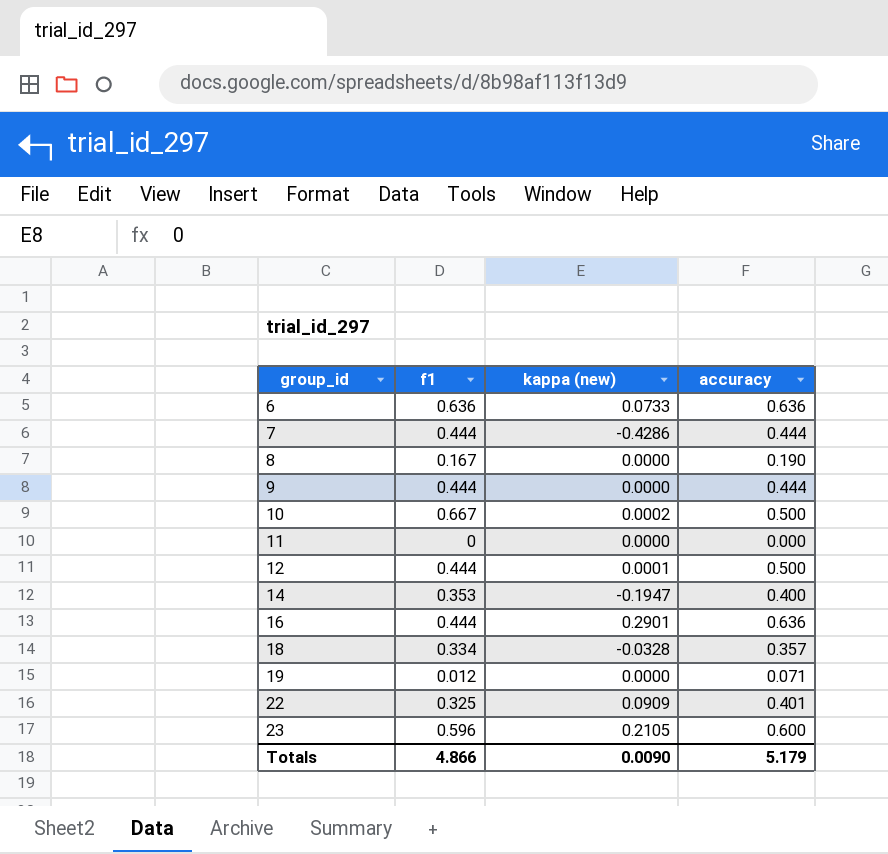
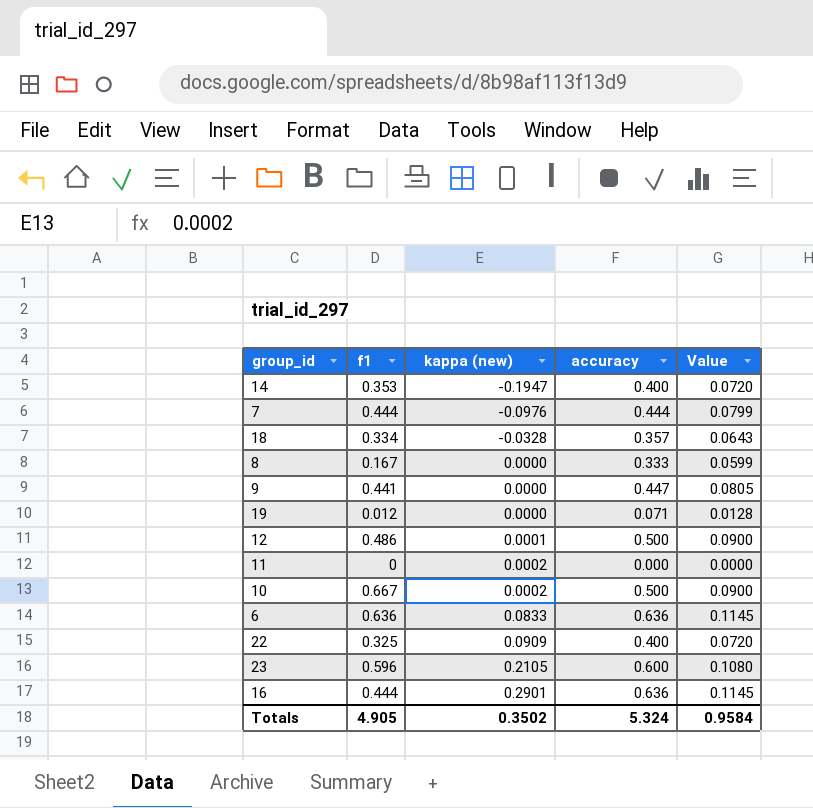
row order: group_id ascending -> kappa (new) ascending
column Value | formula: none -> [accuracy] * 0.18
7 | kappa (new): -0.4286 -> -0.0976
8 | accuracy: 0.190 -> 0.333
9 | f1: 0.444 -> 0.441
9 | accuracy: 0.444 -> 0.447
12 | f1: 0.444 -> 0.486
11 | kappa (new): 0.0000 -> 0.0002
6 | kappa (new): 0.0733 -> 0.0833
22 | accuracy: 0.401 -> 0.400
Totals | f1: 4.866 -> 4.905
Totals | kappa (new): 0.0090 -> 0.3502
Totals | accuracy: 5.179 -> 5.324

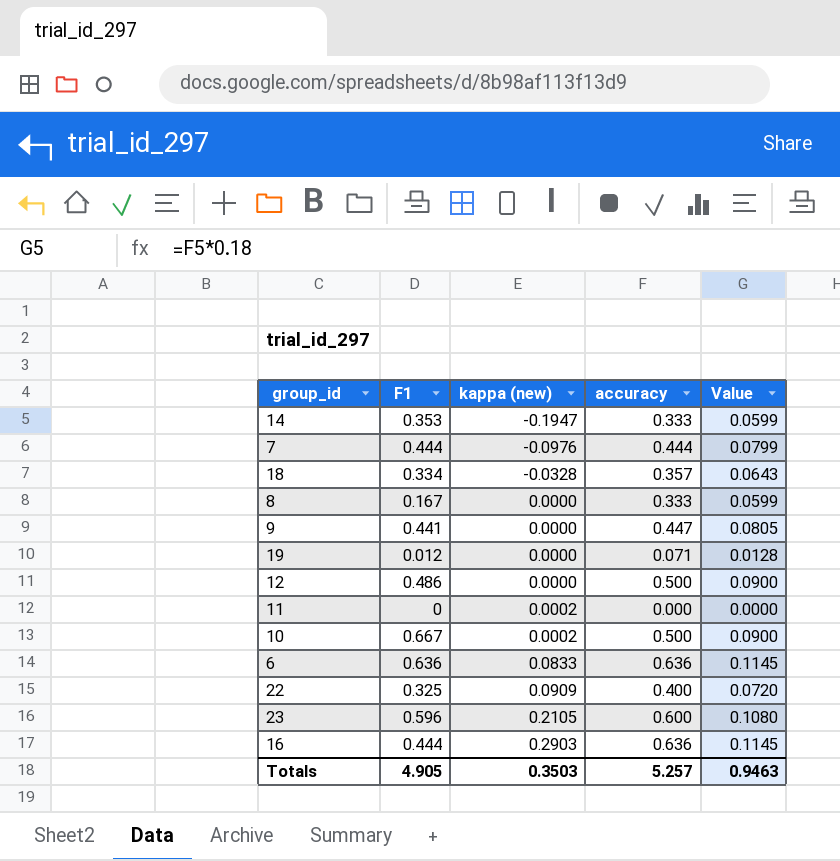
column name: f1 -> F1
14 | accuracy: 0.400 -> 0.333
14 | Value: 0.0720 -> 0.0599
12 | kappa (new): 0.0001 -> 0.0000
16 | kappa (new): 0.2901 -> 0.2903
Totals | kappa (new): 0.3502 -> 0.3503
Totals | accuracy: 5.324 -> 5.257
Totals | Value: 0.9584 -> 0.9463

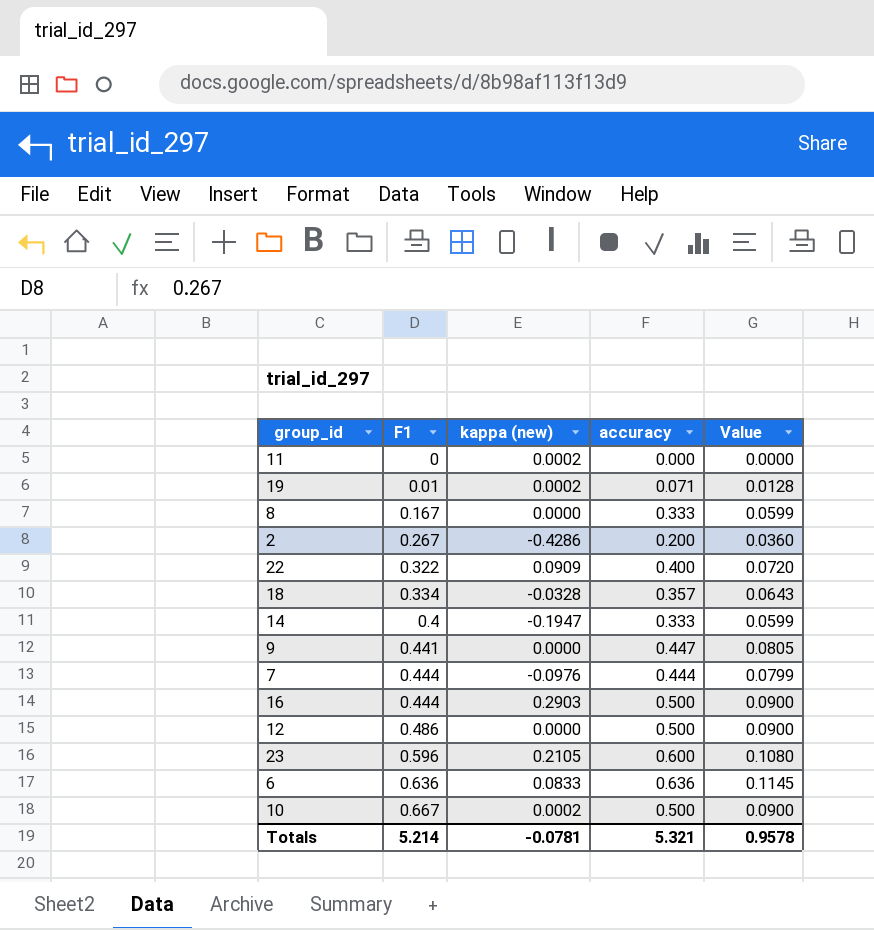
row order: kappa (new) ascending -> F1 ascending
19 | F1: 0.012 -> 0.01
19 | kappa (new): 0.0000 -> 0.0002
row 2: none -> 0.267 | -0.4286 | 0.200 | 0.0360
22 | F1: 0.325 -> 0.322
14 | F1: 0.353 -> 0.4
16 | accuracy: 0.636 -> 0.500
16 | Value: 0.1145 -> 0.0900
Totals | F1: 4.905 -> 5.214
Totals | kappa (new): 0.3503 -> -0.0781
Totals | accuracy: 5.257 -> 5.321
Totals | Value: 0.9463 -> 0.9578

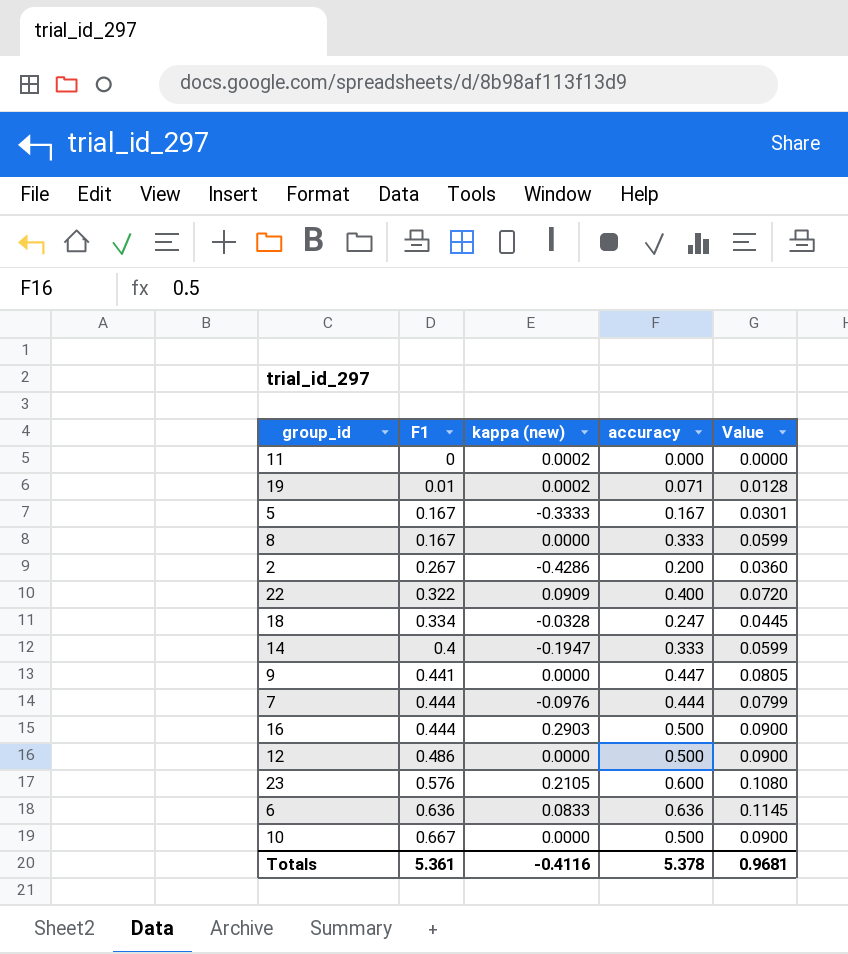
row 5: none -> 0.167 | -0.3333 | 0.167 | 0.0301
18 | accuracy: 0.357 -> 0.247
18 | Value: 0.0643 -> 0.0445
23 | F1: 0.596 -> 0.576
10 | kappa (new): 0.0002 -> 0.0000
Totals | F1: 5.214 -> 5.361
Totals | kappa (new): -0.0781 -> -0.4116
Totals | accuracy: 5.321 -> 5.378
Totals | Value: 0.9578 -> 0.9681

